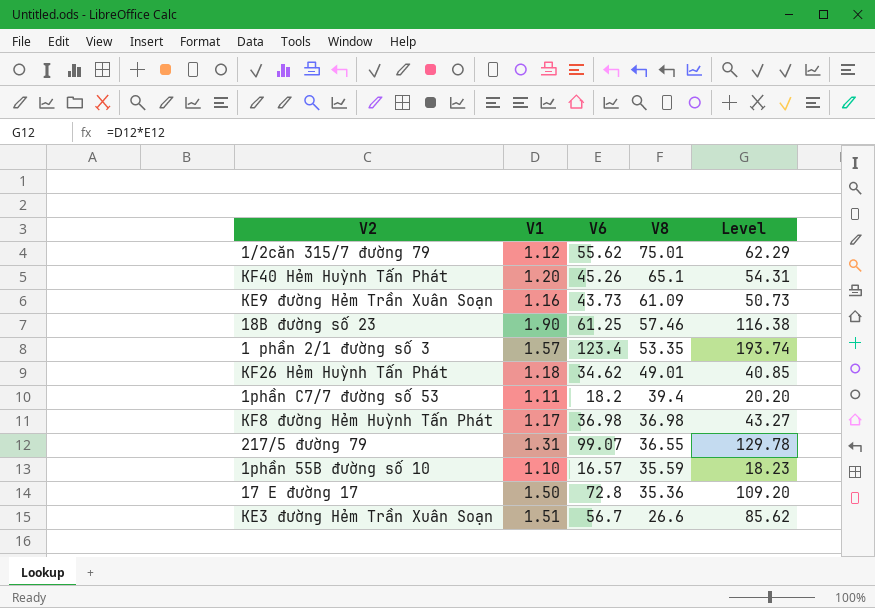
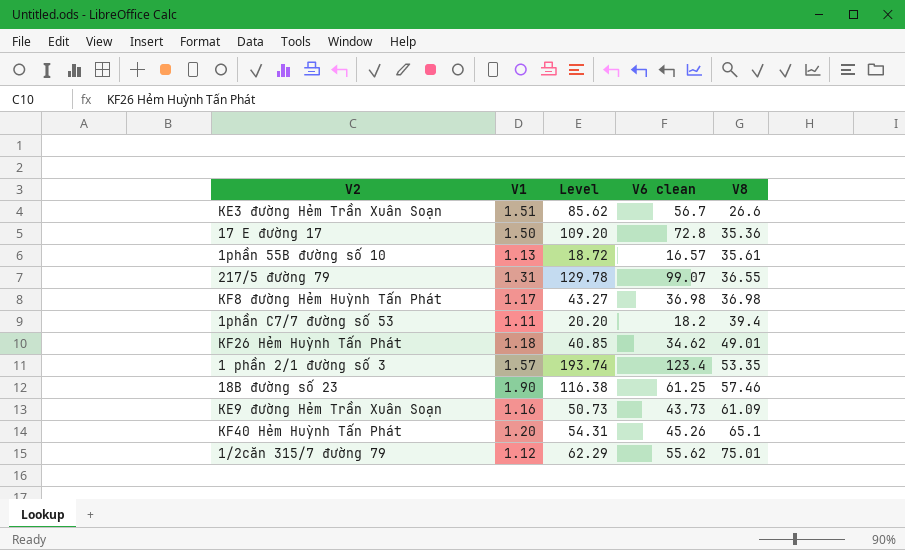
row order: V8 descending -> V8 ascending
column Level | position: 5 -> 3
column name: V6 -> V6 clean
1phần 55B đường số 10 | V1: 1.10 -> 1.13
1phần 55B đường số 10 | Level: 18.23 -> 18.72
1phần 55B đường số 10 | V8: 35.59 -> 35.61

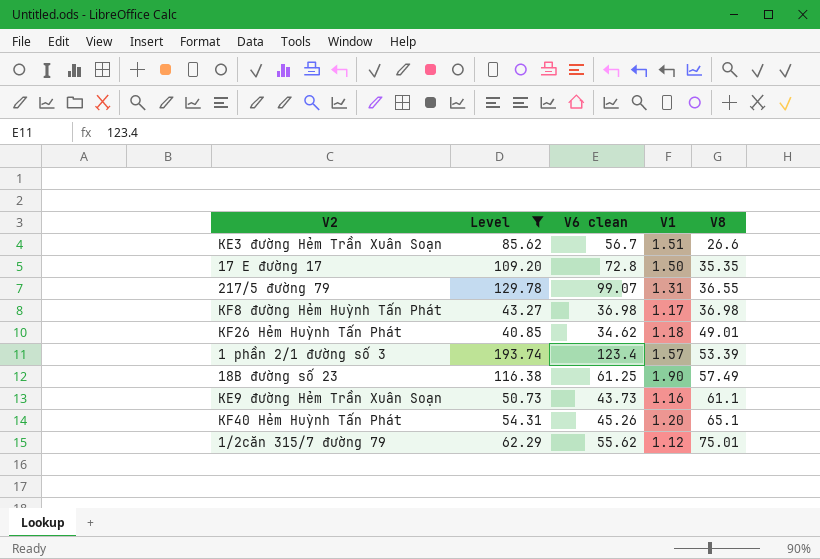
filter: none -> Level >= 40.85
column V1 | position: 2 -> 4
17 E đường 17 | V8: 35.36 -> 35.35
1 phần 2/1 đường số 3 | V8: 53.35 -> 53.39
18B đường số 23 | V8: 57.46 -> 57.49
KE9 đường Hẻm Trần Xuân Soạn | V8: 61.09 -> 61.1

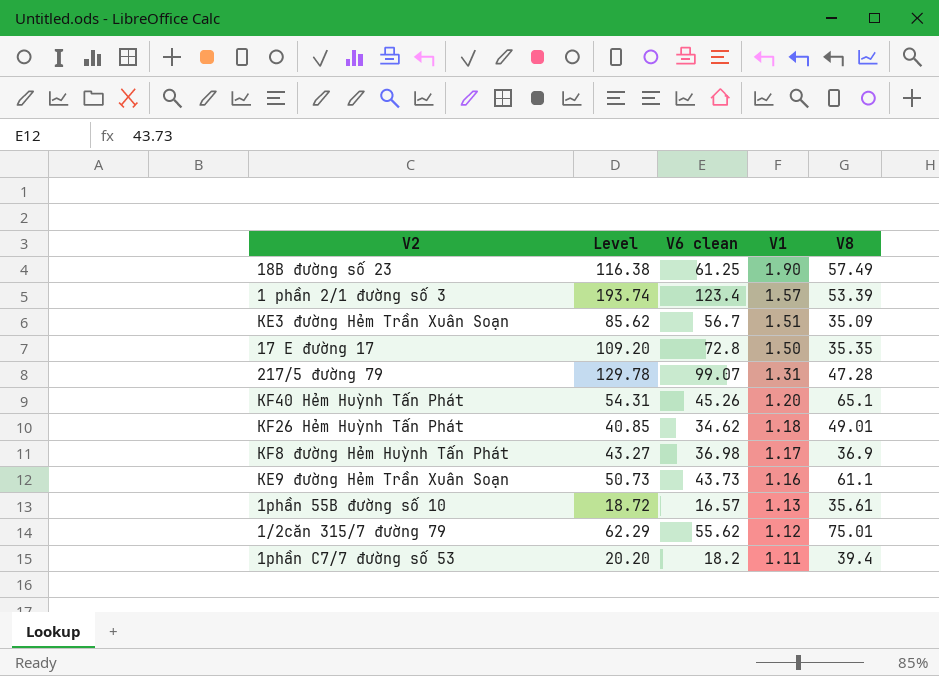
filter: Level >= 40.85 -> none
row order: V8 ascending -> V1 descending
KE3 đường Hẻm Trần Xuân Soạn | V8: 26.6 -> 35.09
217/5 đường 79 | V8: 36.55 -> 47.28
KF8 đường Hẻm Huỳnh Tấn Phát | V8: 36.98 -> 36.9

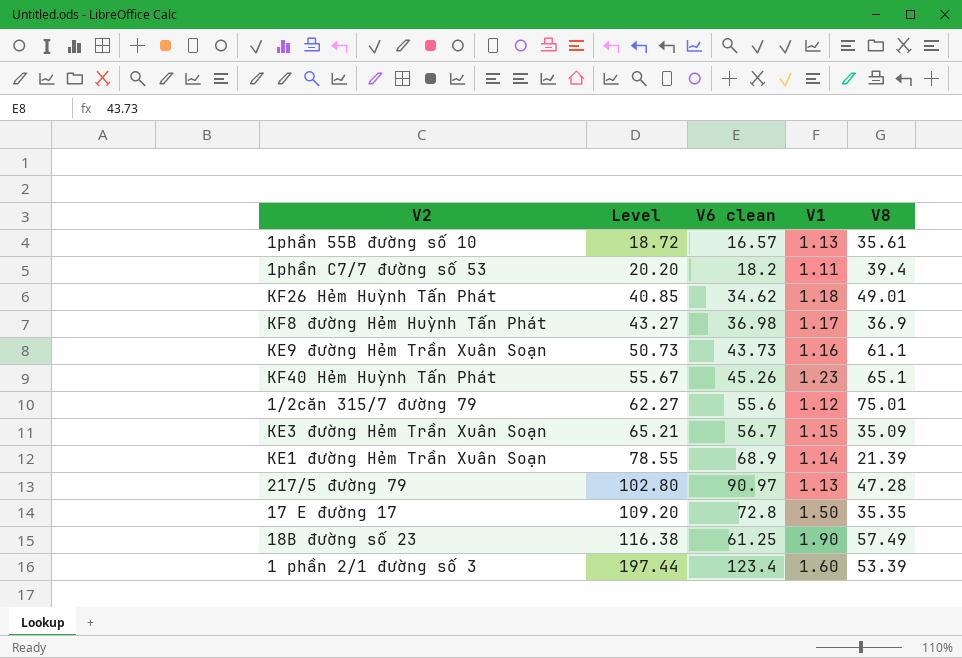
row order: V1 descending -> Level ascending
KF40 Hẻm Huỳnh Tấn Phát | Level: 54.31 -> 55.67
KF40 Hẻm Huỳnh Tấn Phát | V1: 1.20 -> 1.23
1/2căn 315/7 đường 79 | Level: 62.29 -> 62.27
1/2căn 315/7 đường 79 | V6 clean: 55.62 -> 55.6
KE3 đường Hẻm Trần Xuân Soạn | Level: 85.62 -> 65.21
KE3 đường Hẻm Trần Xuân Soạn | V1: 1.51 -> 1.15
row KE1 đường Hẻm Trần Xuân Soạn: none -> 78.55 | 68.9 | 1.14 | 21.39
217/5 đường 79 | Level: 129.78 -> 102.80
217/5 đường 79 | V6 clean: 99.07 -> 90.97
217/5 đường 79 | V1: 1.31 -> 1.13
1 phần 2/1 đường số 3 | Level: 193.74 -> 197.44
1 phần 2/1 đường số 3 | V1: 1.57 -> 1.60

